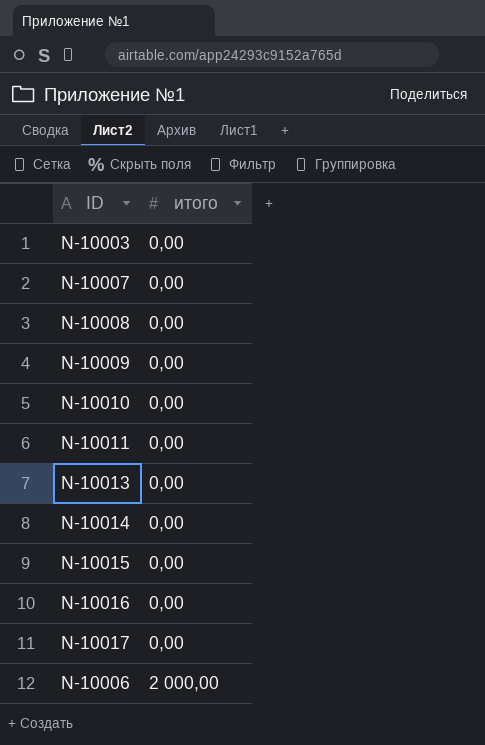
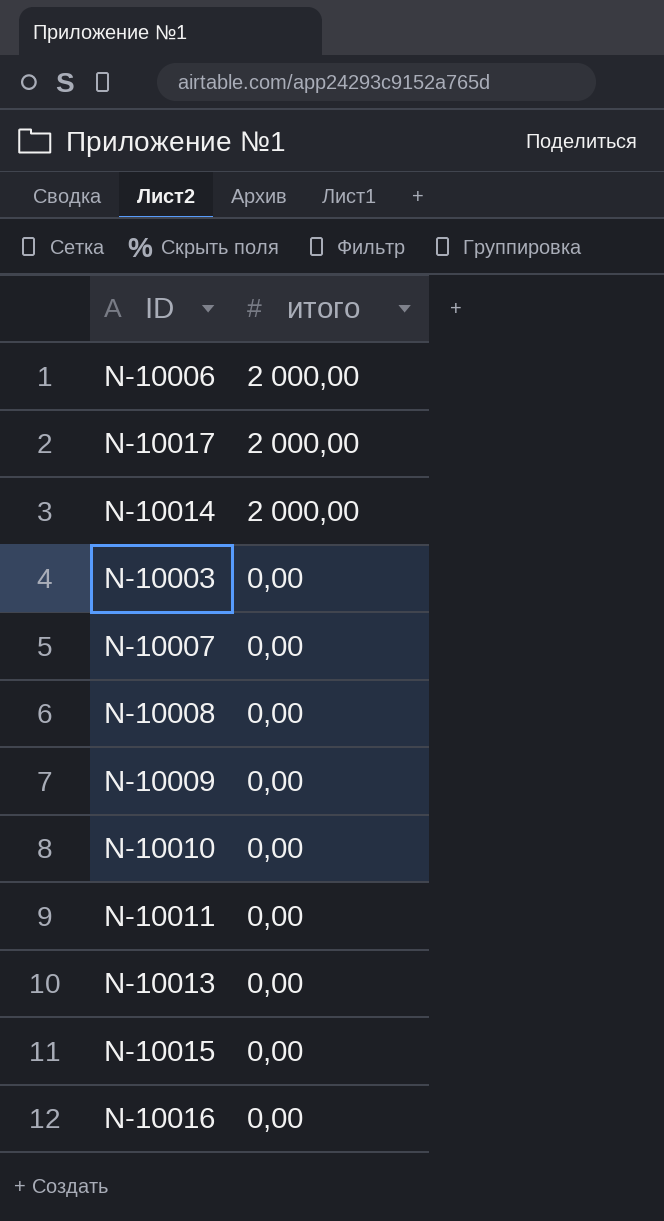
row order: итого ascending -> итого descending
N-10017 | итого: 0,00 -> 2 000,00
N-10014 | итого: 0,00 -> 2 000,00

